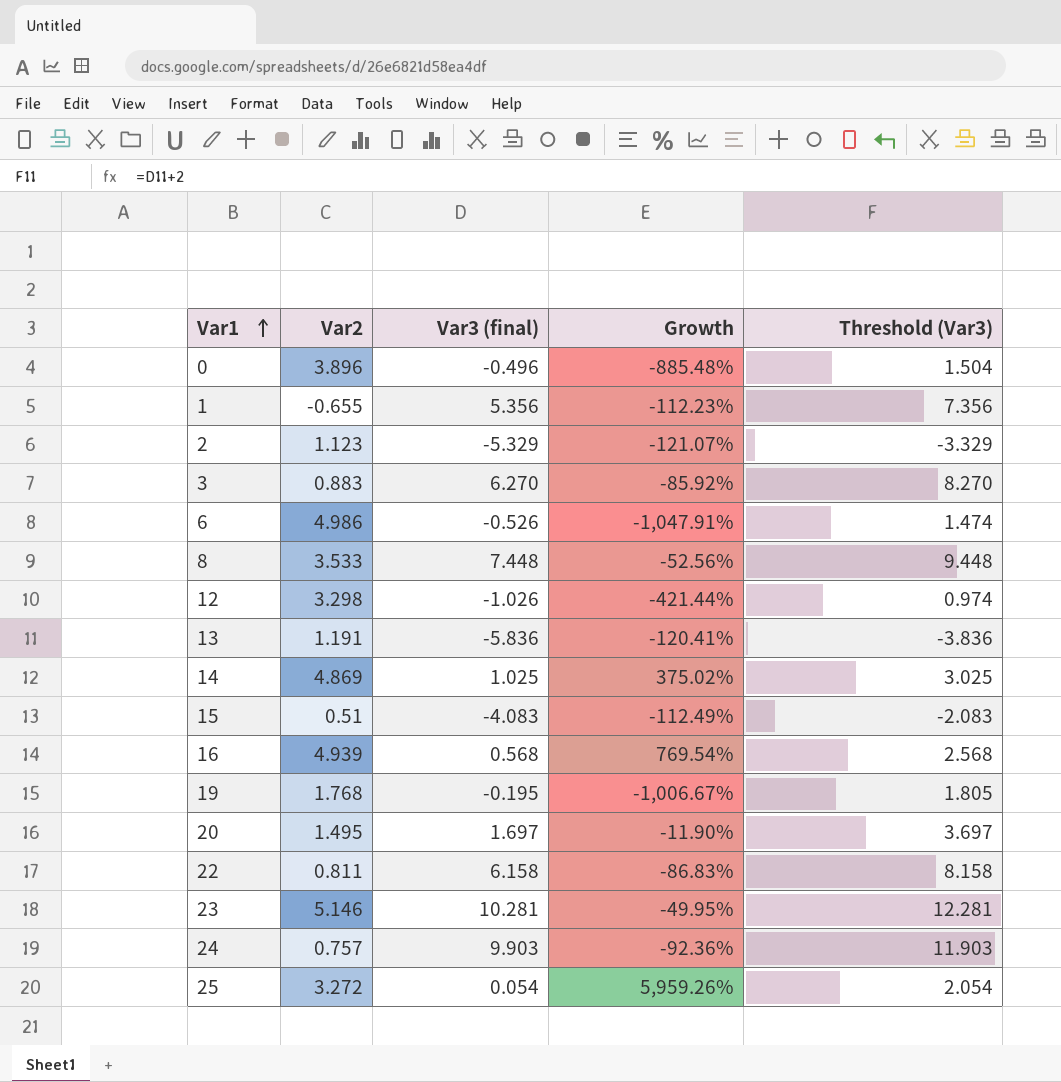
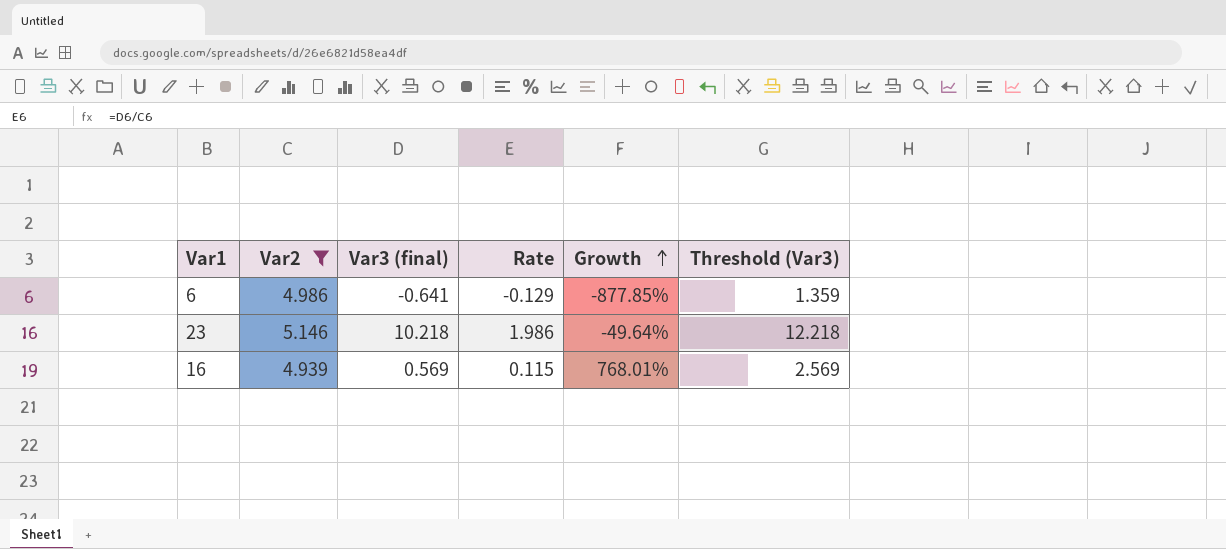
filter: none -> Var2 >= 4.939
row order: Var1 ascending -> Growth ascending
column Rate | formula: none -> [Var3 (final)] / [Var2]
6 | Var3 (final): -0.526 -> -0.641
6 | Growth: -1,047.91% -> -877.85%
6 | Threshold (Var3): 1.474 -> 1.359
23 | Var3 (final): 10.281 -> 10.218
23 | Growth: -49.95% -> -49.64%
23 | Threshold (Var3): 12.281 -> 12.218
16 | Var3 (final): 0.568 -> 0.569
16 | Growth: 769.54% -> 768.01%
16 | Threshold (Var3): 2.568 -> 2.569

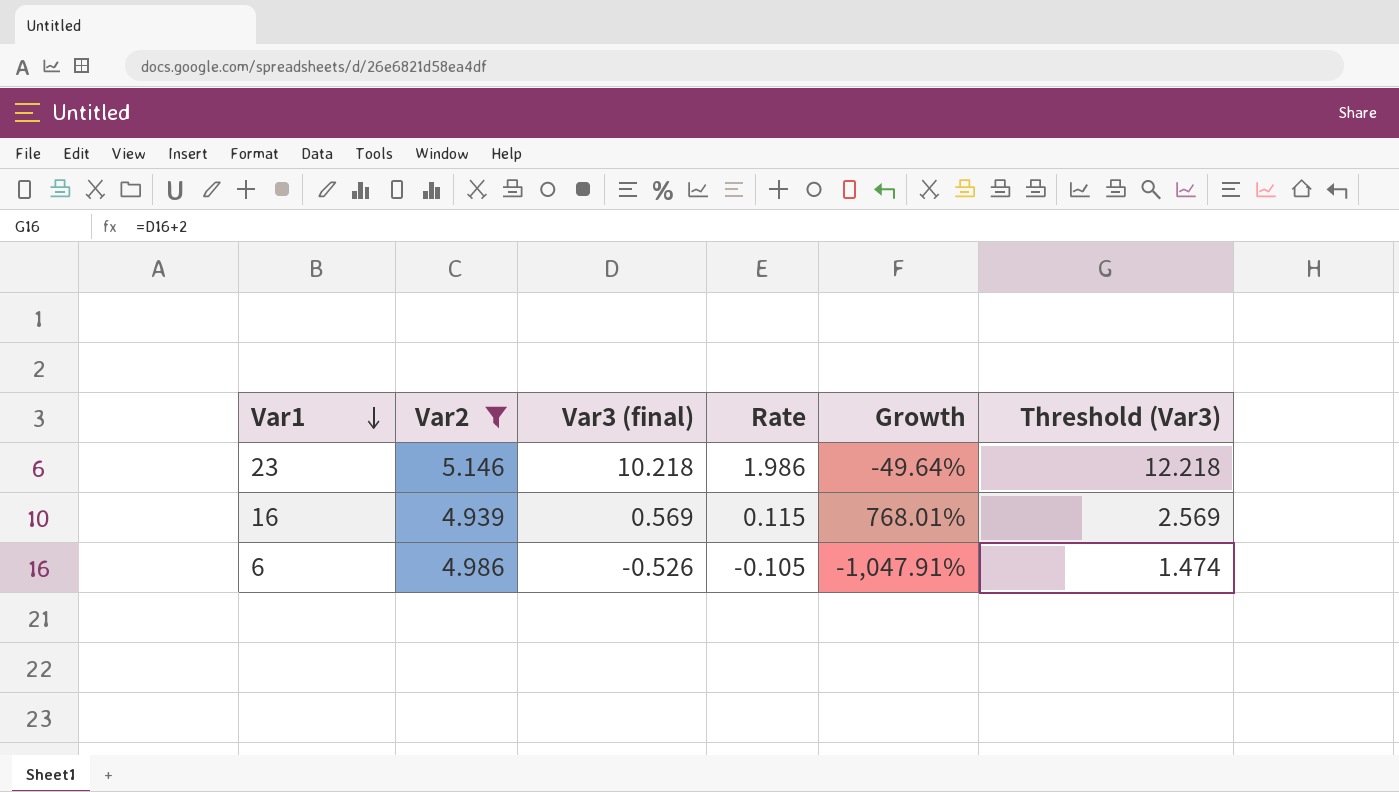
row order: Growth ascending -> Var1 descending
6 | Var3 (final): -0.641 -> -0.526
6 | Rate: -0.129 -> -0.105
6 | Growth: -877.85% -> -1,047.91%
6 | Threshold (Var3): 1.359 -> 1.474

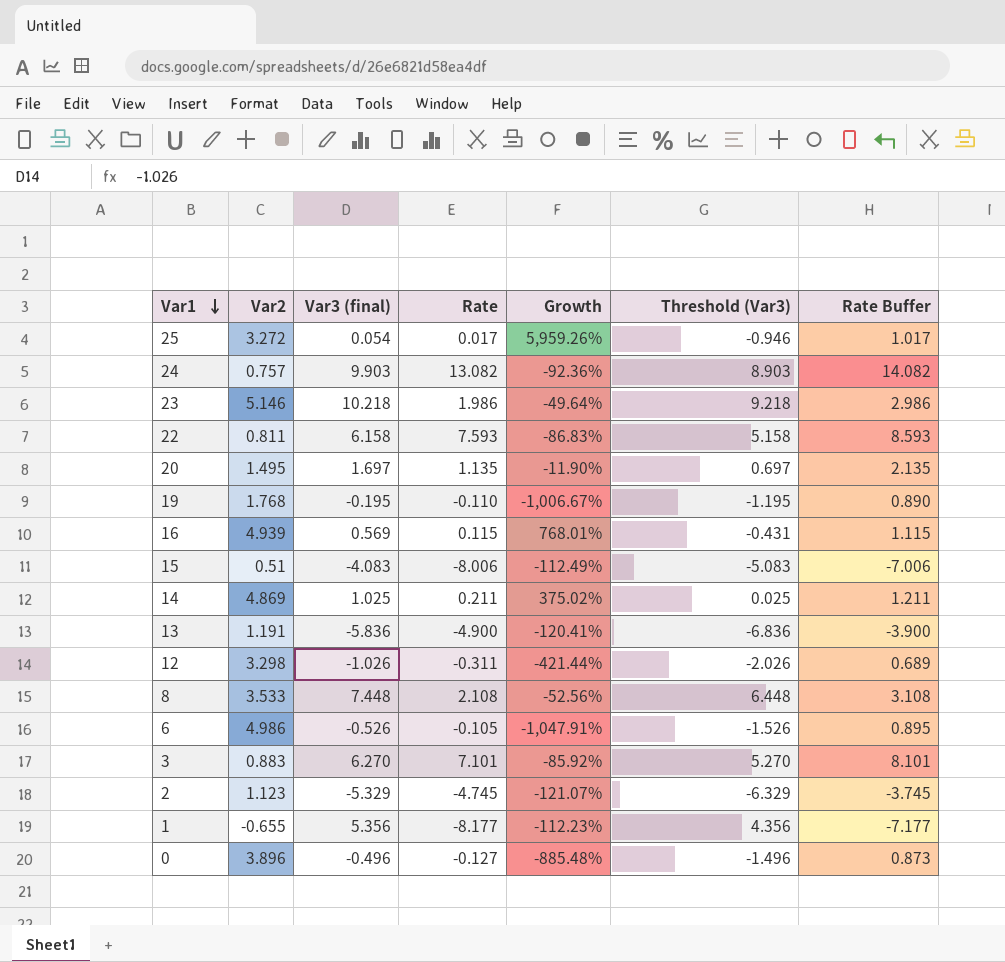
filter: Var2 >= 4.939 -> none
column Threshold (Var3) | formula: [Var3 (final)] + 2 -> [Var3 (final)] - 1
column Rate Buffer | formula: none -> [Rate] + 1

